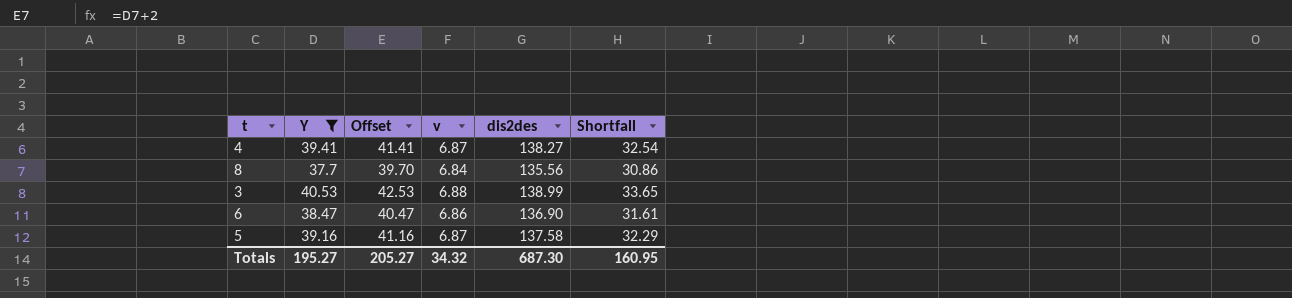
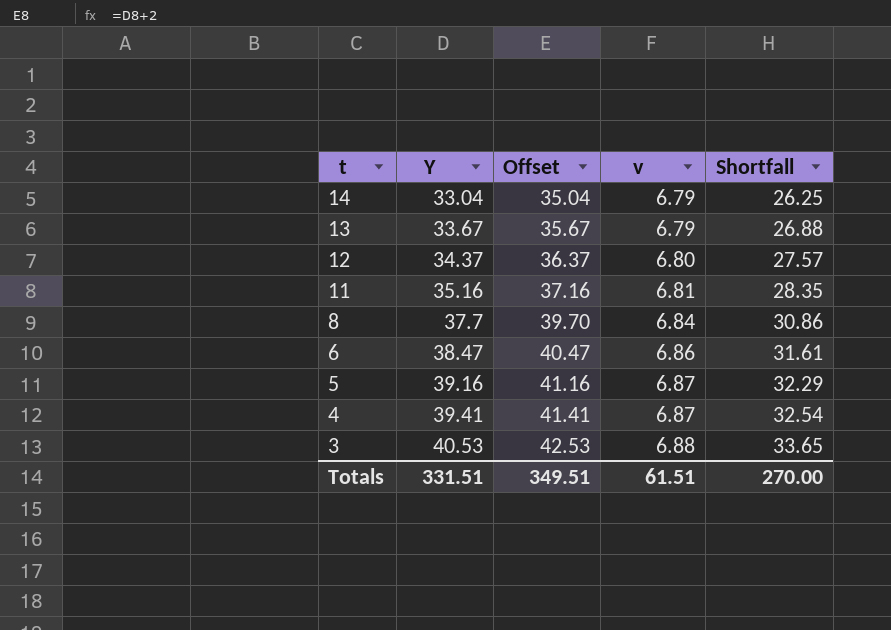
filter: Y >= 37.7 -> none
row order: none -> t descending
column dis2des | position: 5 -> none
Totals | Y: 195.27 -> 331.51
Totals | Offset: 205.27 -> 349.51
Totals | v: 34.32 -> 61.51
Totals | Shortfall: 160.95 -> 270.00

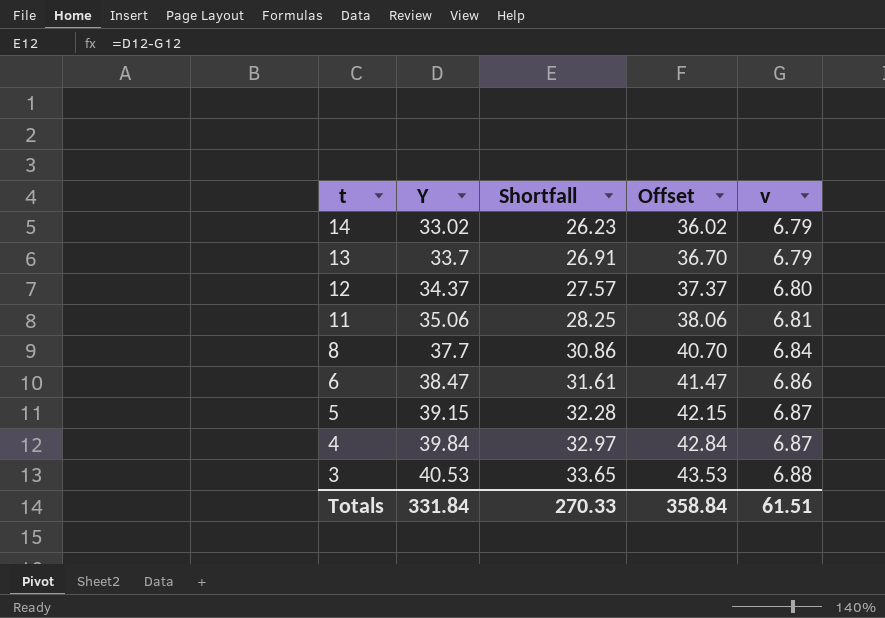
column Shortfall | position: 5 -> 3
column Offset | formula: [Y] + 2 -> [Y] + 3
14 | Y: 33.04 -> 33.02
14 | Shortfall: 26.25 -> 26.23
13 | Y: 33.67 -> 33.7
13 | Shortfall: 26.88 -> 26.91
11 | Y: 35.16 -> 35.06
11 | Shortfall: 28.35 -> 28.25
5 | Y: 39.16 -> 39.15
5 | Shortfall: 32.29 -> 32.28
4 | Y: 39.41 -> 39.84
4 | Shortfall: 32.54 -> 32.97
Totals | Y: 331.51 -> 331.84
Totals | Shortfall: 270.00 -> 270.33
Totals | Offset: 349.51 -> 358.84

